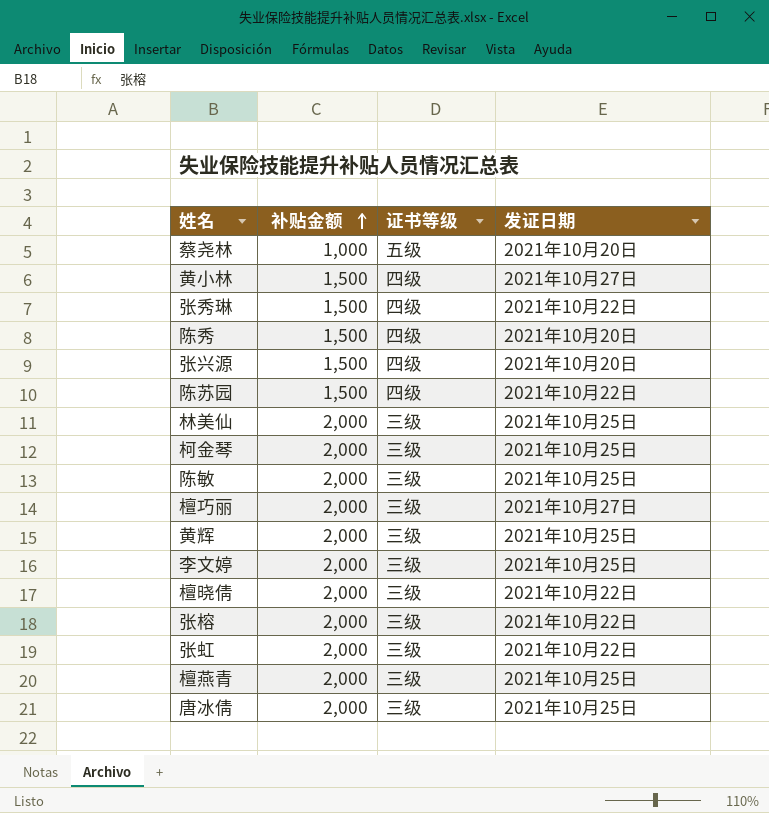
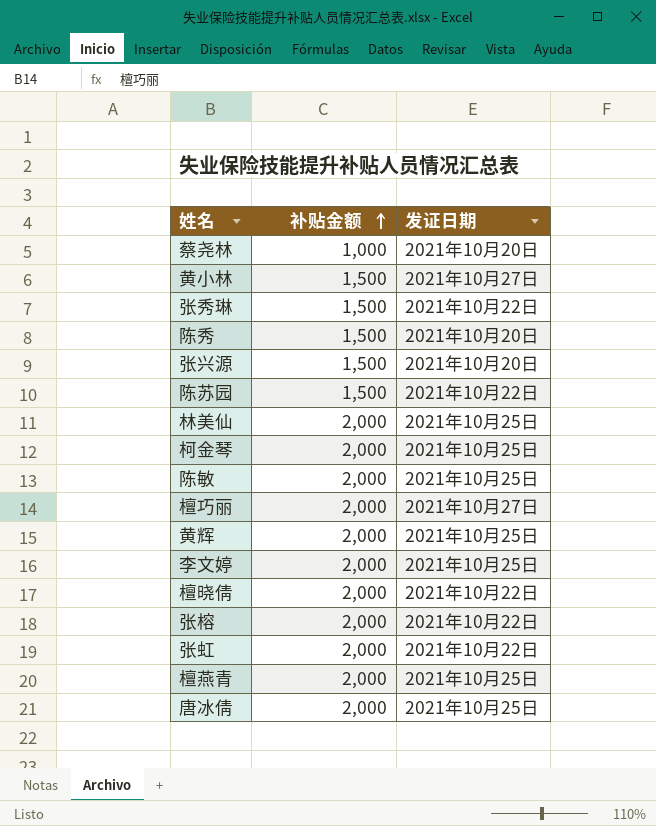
column 证书等级 | position: 3 -> none

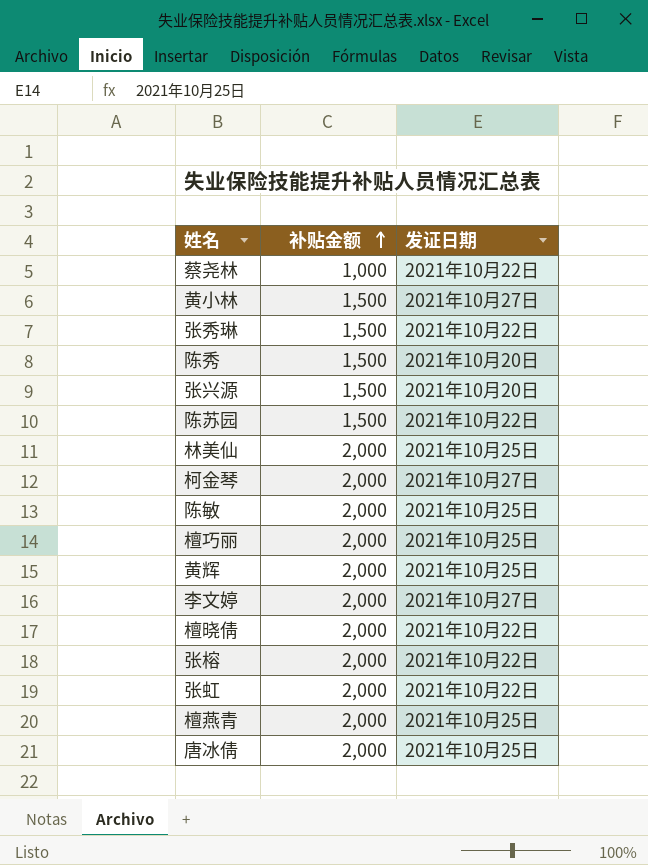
蔡尧林 | 发证日期: 2021年10月20日 -> 2021年10月22日
柯金琴 | 发证日期: 2021年10月25日 -> 2021年10月27日
檀巧丽 | 发证日期: 2021年10月27日 -> 2021年10月25日
李文婷 | 发证日期: 2021年10月25日 -> 2021年10月27日

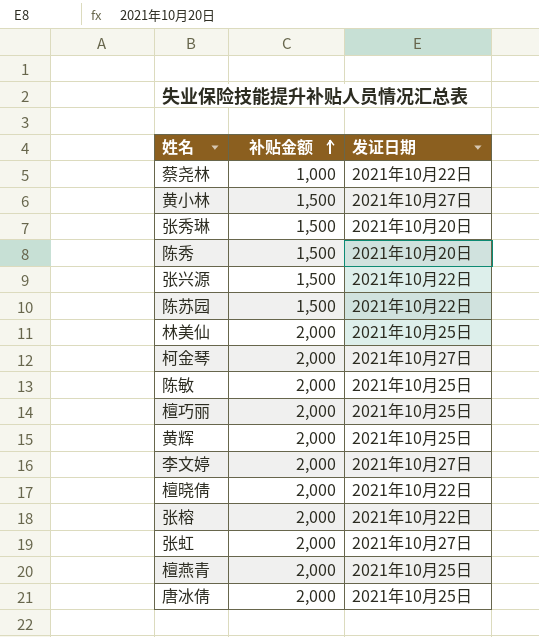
张秀琳 | 发证日期: 2021年10月22日 -> 2021年10月20日
张兴源 | 发证日期: 2021年10月20日 -> 2021年10月22日
张虹 | 发证日期: 2021年10月22日 -> 2021年10月27日

